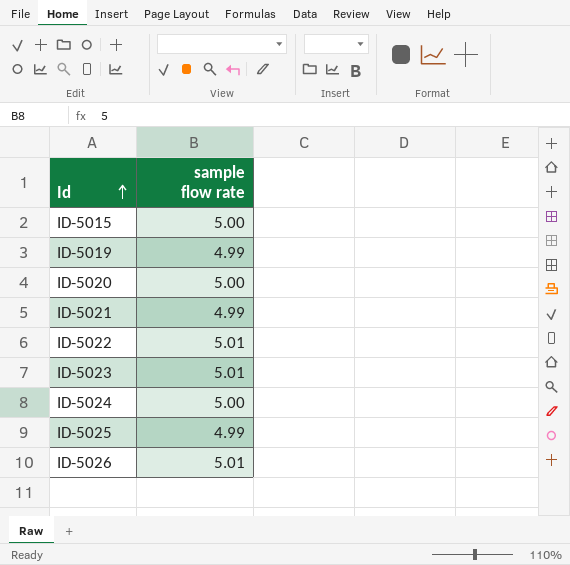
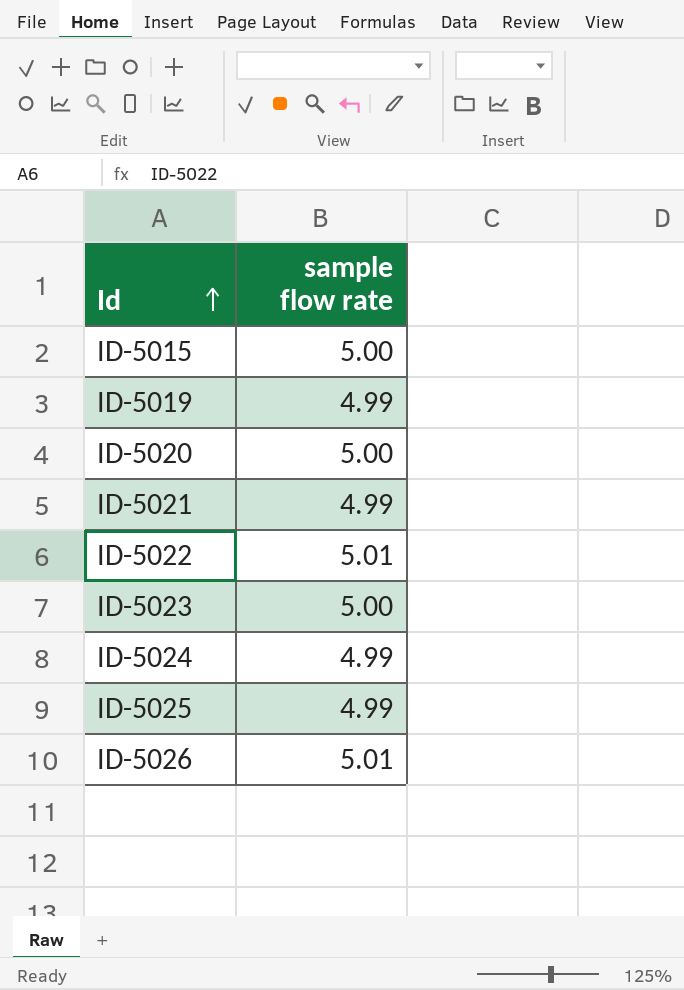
ID-5023 | sample flow rate: 5.01 -> 5.00
ID-5024 | sample flow rate: 5.00 -> 4.99

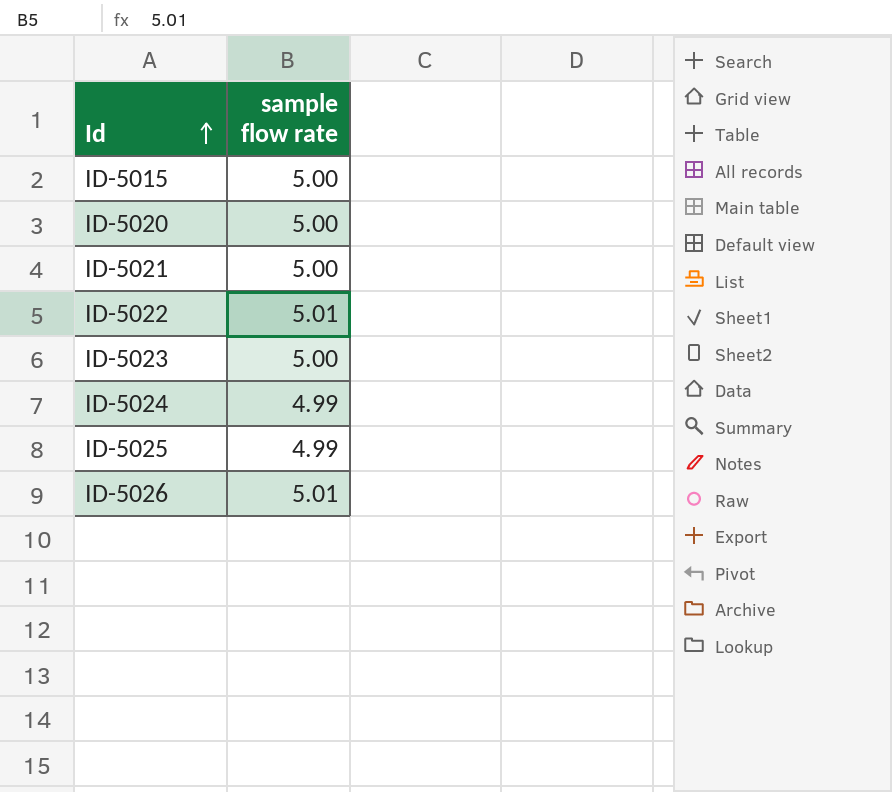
row ID-5019: 4.99 -> none
ID-5021 | sample flow rate: 4.99 -> 5.00

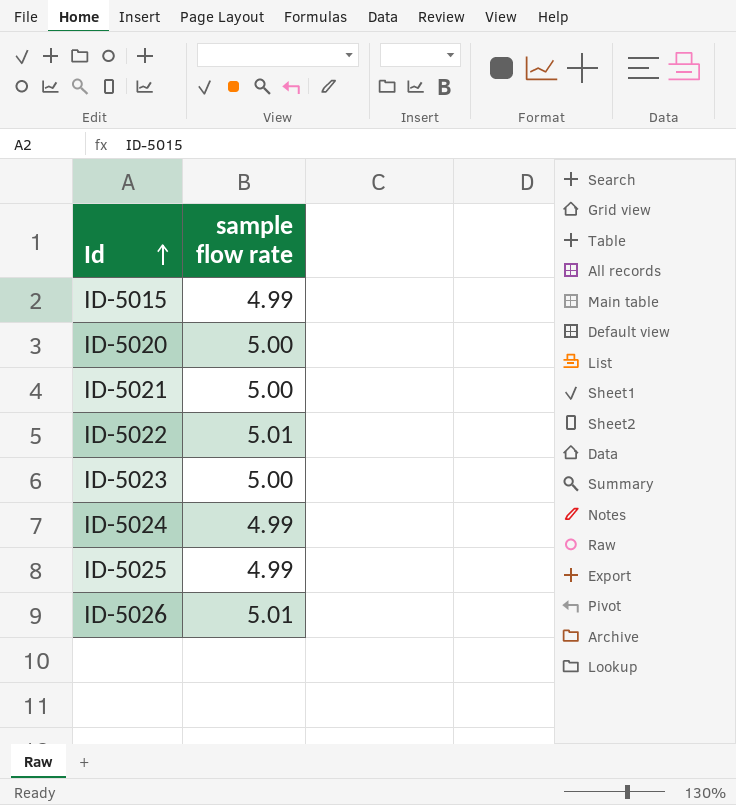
ID-5015 | sample flow rate: 5.00 -> 4.99

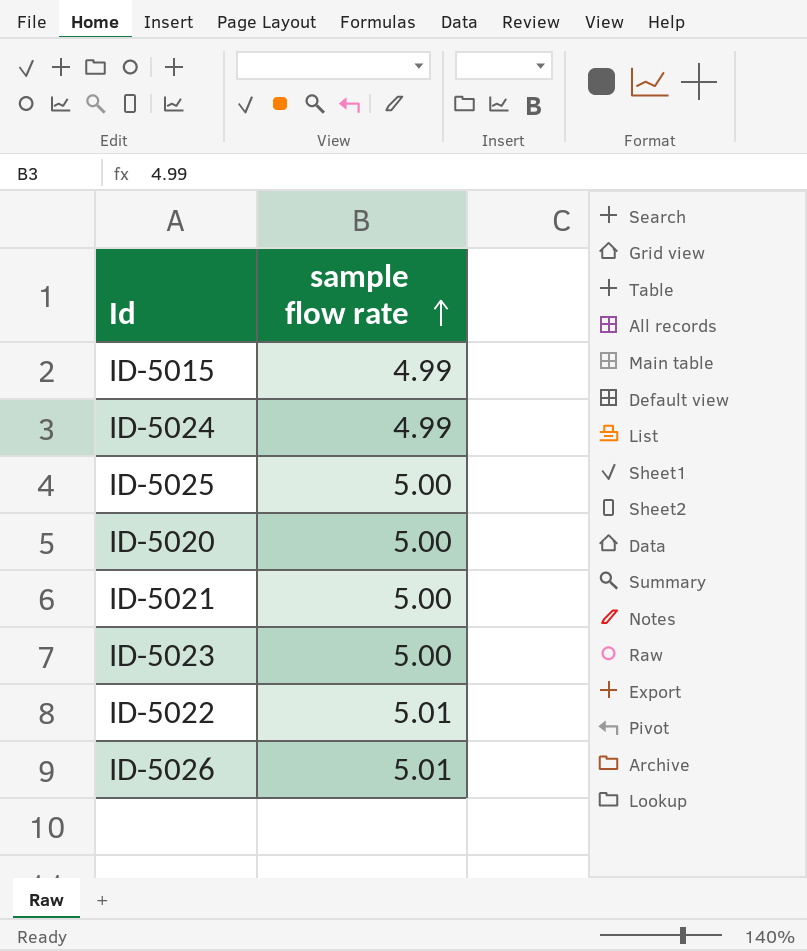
row order: Id ascending -> sample flow rate ascending
ID-5025 | sample flow rate: 4.99 -> 5.00

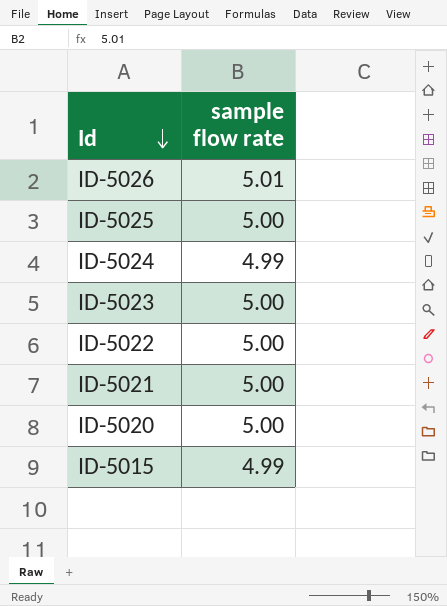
row order: sample flow rate ascending -> Id descending
ID-5022 | sample flow rate: 5.01 -> 5.00

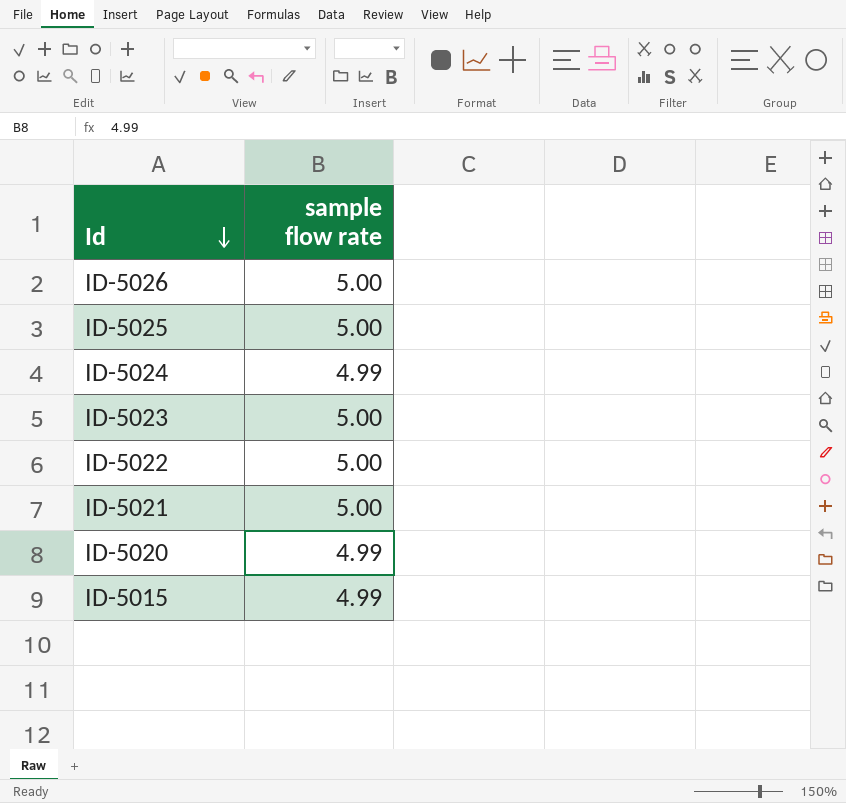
ID-5026 | sample flow rate: 5.01 -> 5.00
ID-5020 | sample flow rate: 5.00 -> 4.99

